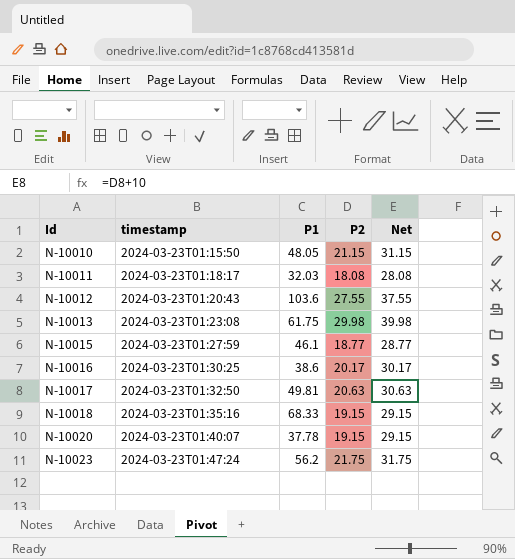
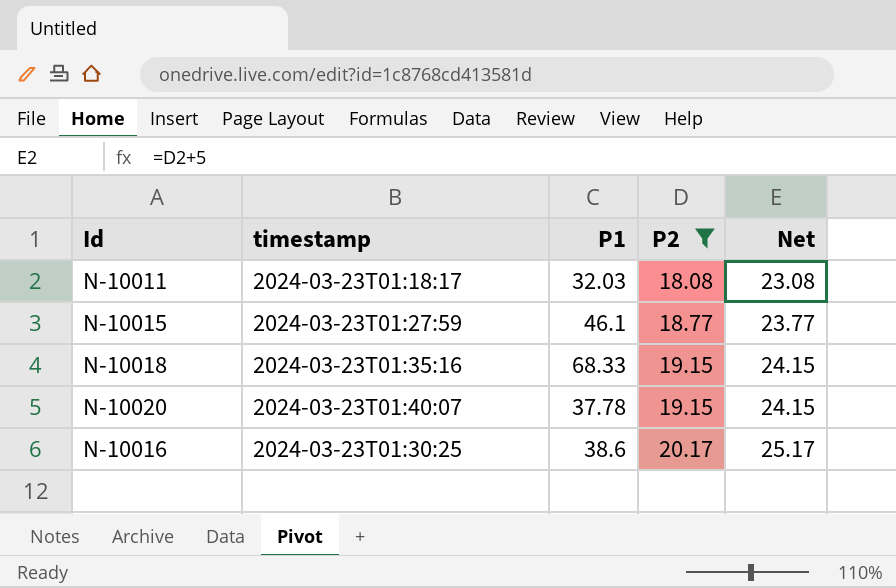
filter: none -> P2 <= 20.17
row order: Id ascending -> P2 ascending
column Net | formula: [P2] + 10 -> [P2] + 5

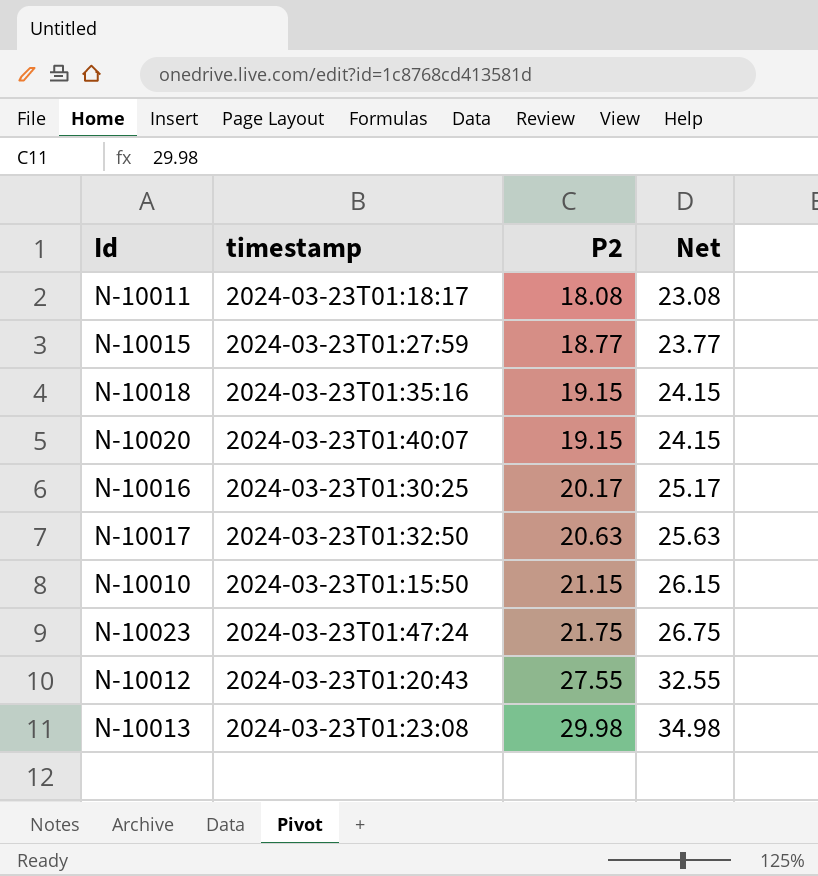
filter: P2 <= 20.17 -> none
column P1 | position: 3 -> none

